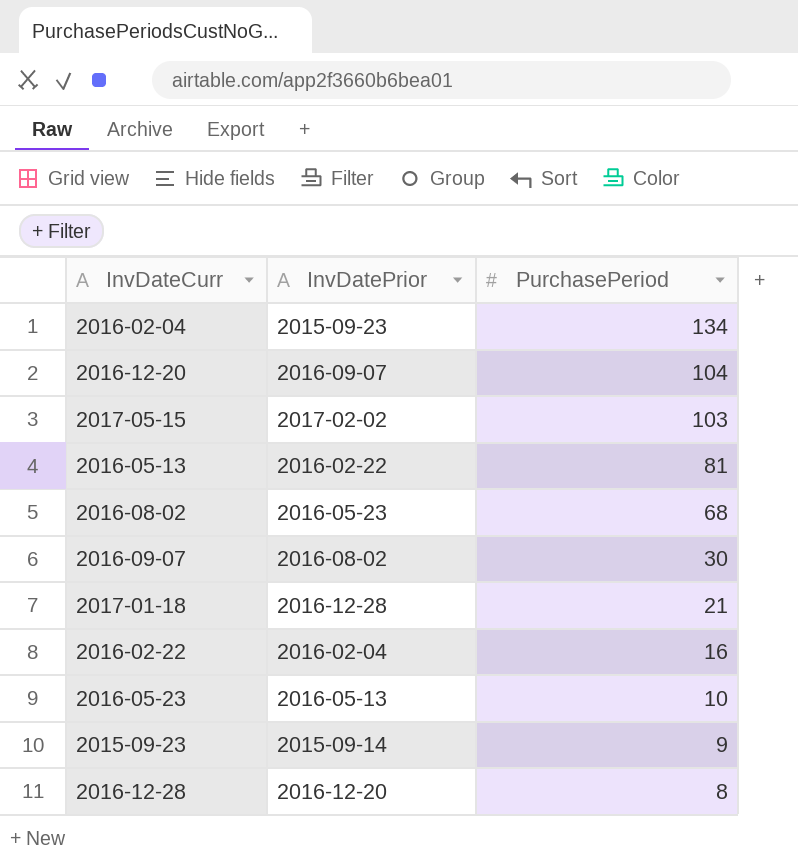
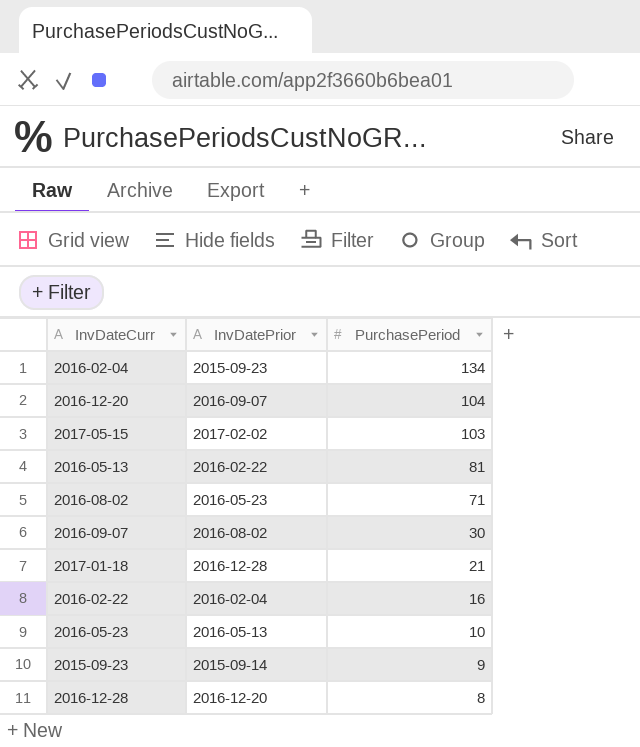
2016-08-02 | PurchasePeriod: 68 -> 71

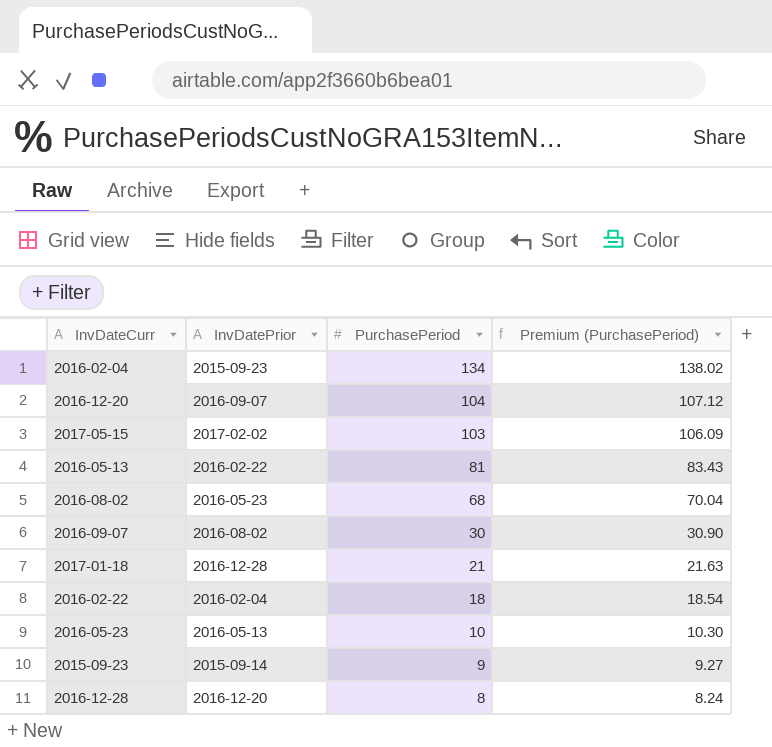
column Premium (PurchasePeriod) | formula: none -> [PurchasePeriod] * 1.03
2016-08-02 | PurchasePeriod: 71 -> 68
2016-02-22 | PurchasePeriod: 16 -> 18

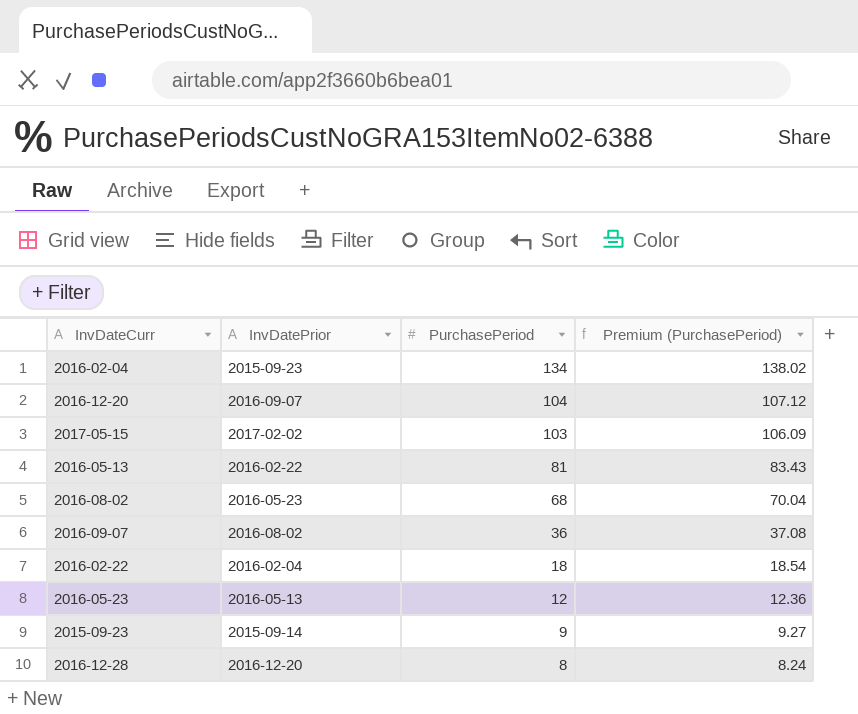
row 2017-01-18: 2016-12-28 | 21 | 21.63 -> none
2016-09-07 | PurchasePeriod: 30 -> 36
2016-09-07 | Premium (PurchasePeriod): 30.90 -> 37.08
2016-05-23 | PurchasePeriod: 10 -> 12
2016-05-23 | Premium (PurchasePeriod): 10.30 -> 12.36

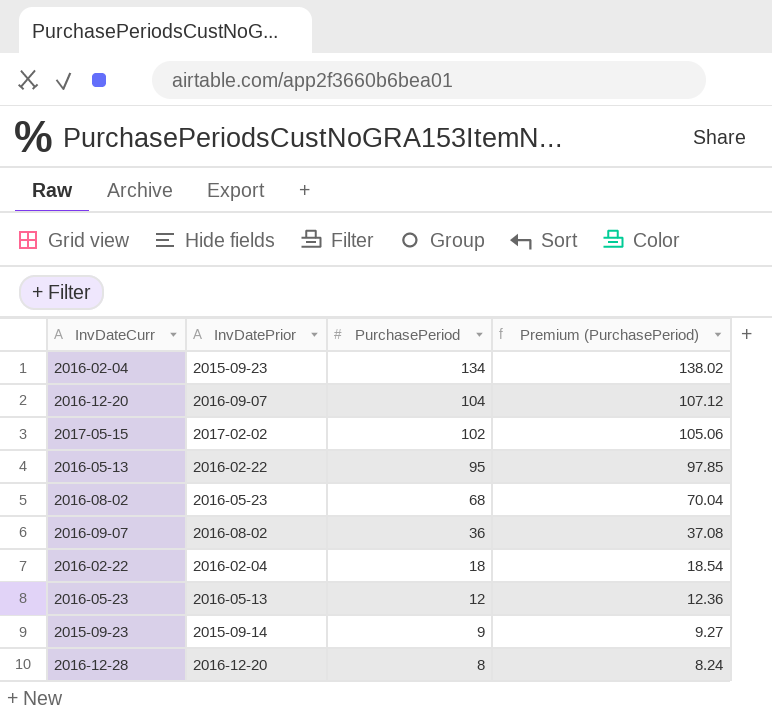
2017-05-15 | PurchasePeriod: 103 -> 102
2017-05-15 | Premium (PurchasePeriod): 106.09 -> 105.06
2016-05-13 | PurchasePeriod: 81 -> 95
2016-05-13 | Premium (PurchasePeriod): 83.43 -> 97.85

